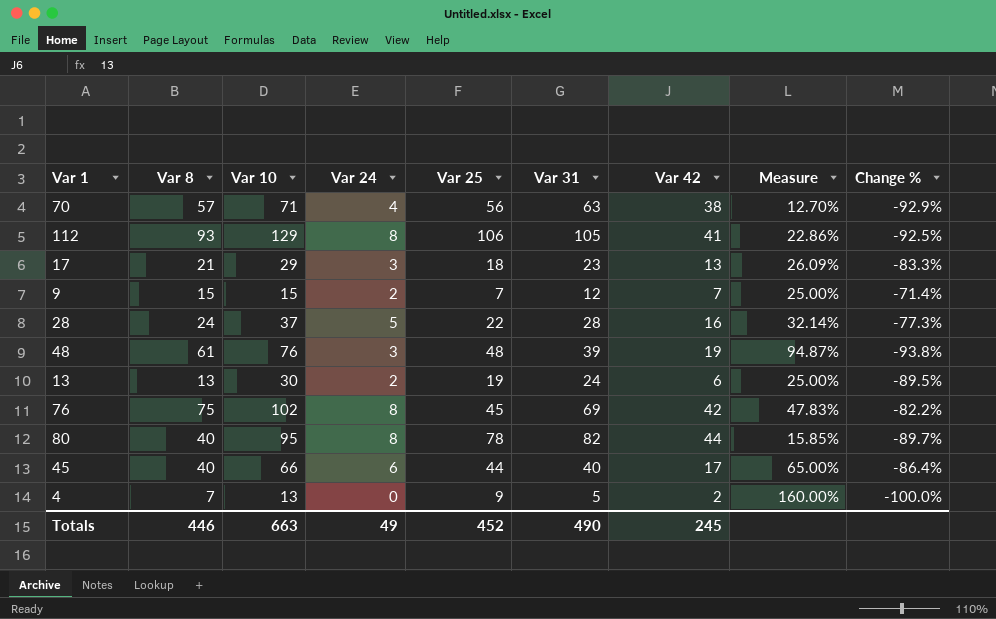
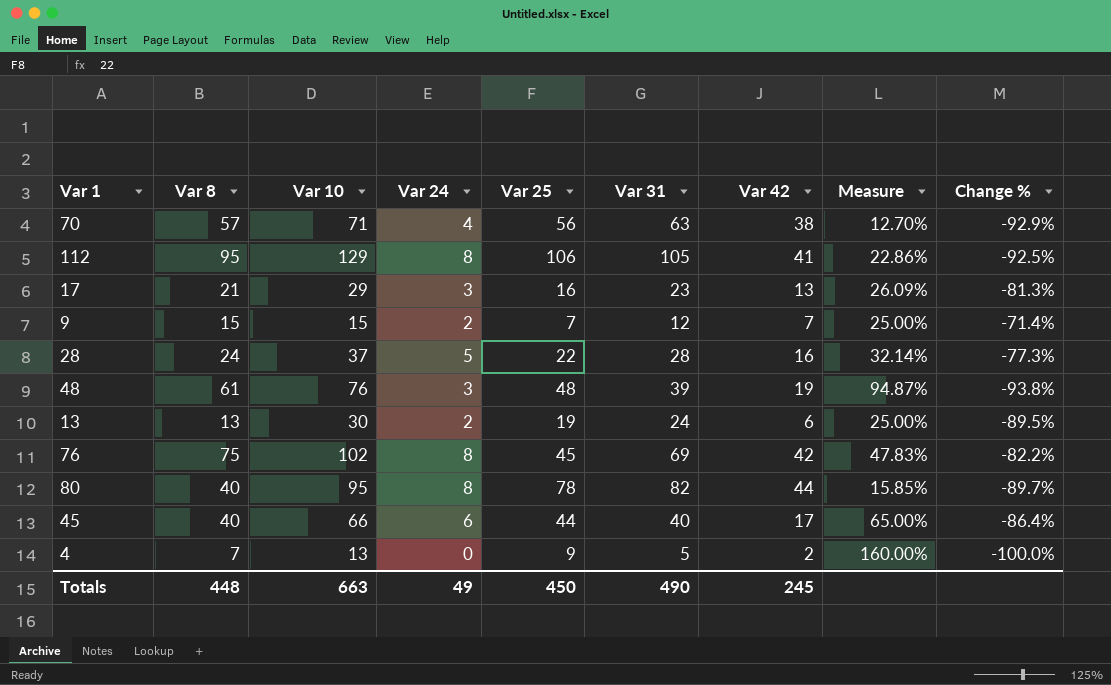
112 | Var 8: 93 -> 95
17 | Var 25: 18 -> 16
17 | Change %: -83.3% -> -81.3%
Totals | Var 8: 446 -> 448
Totals | Var 25: 452 -> 450

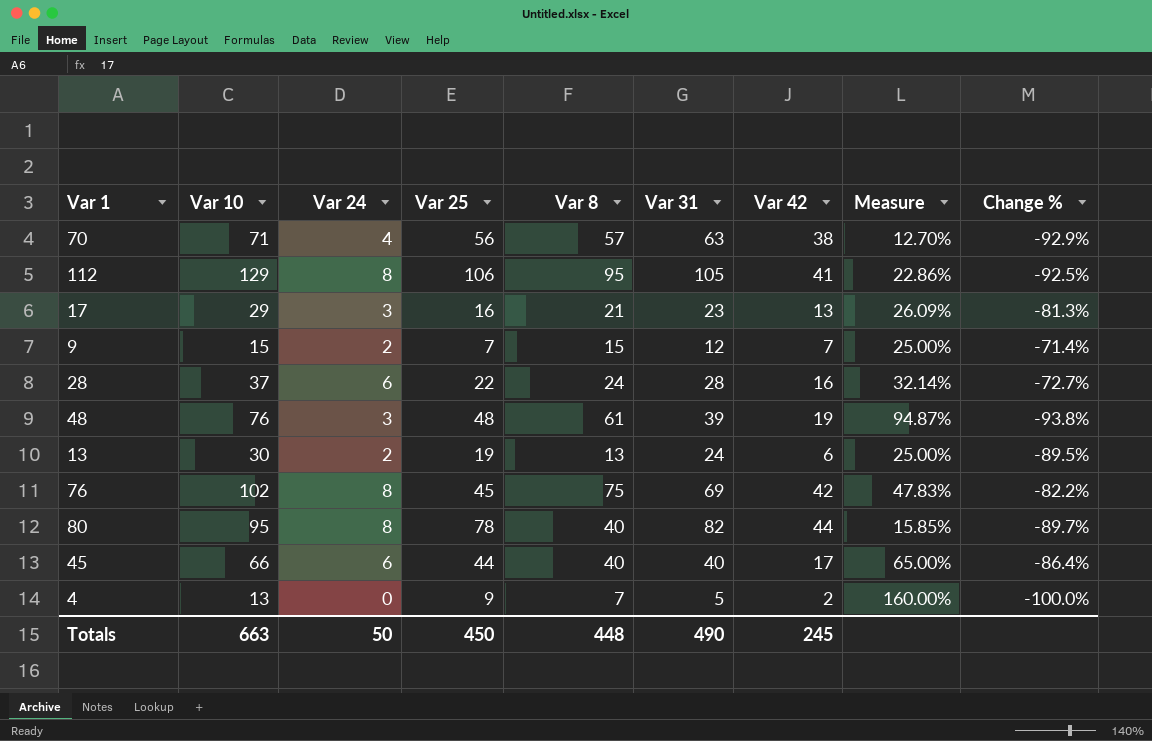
column Var 8 | position: 2 -> 5
28 | Var 24: 5 -> 6
28 | Change %: -77.3% -> -72.7%
Totals | Var 24: 49 -> 50

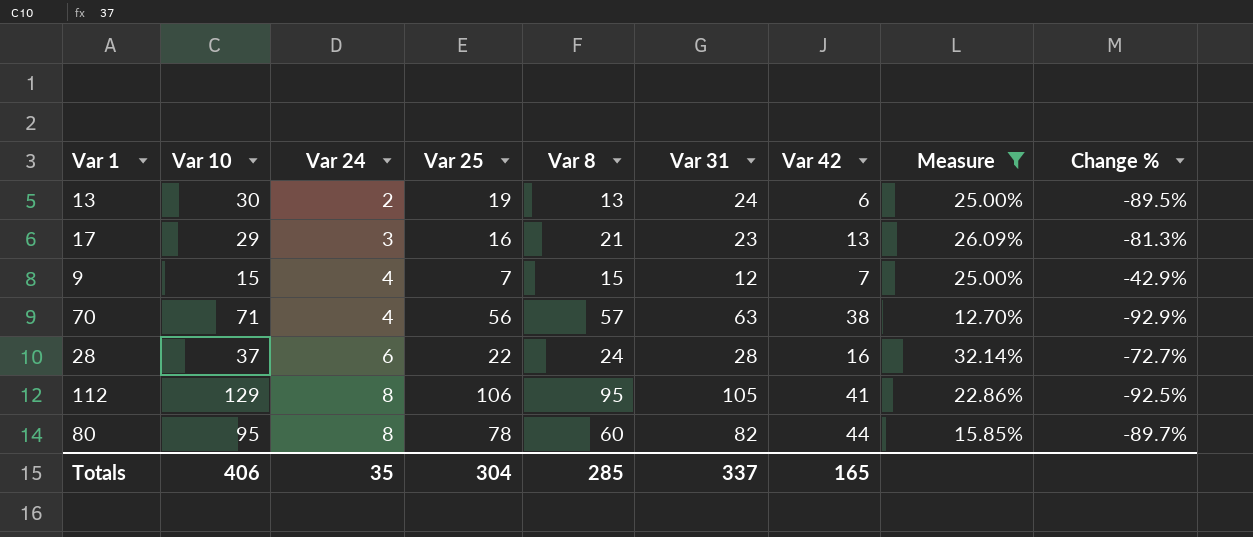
filter: none -> Measure <= 32.14%
row order: none -> Var 24 ascending
9 | Var 24: 2 -> 4
9 | Change %: -71.4% -> -42.9%
80 | Var 8: 40 -> 60
Totals | Var 10: 663 -> 406
Totals | Var 24: 50 -> 35
Totals | Var 25: 450 -> 304
Totals | Var 8: 448 -> 285
Totals | Var 31: 490 -> 337
Totals | Var 42: 245 -> 165

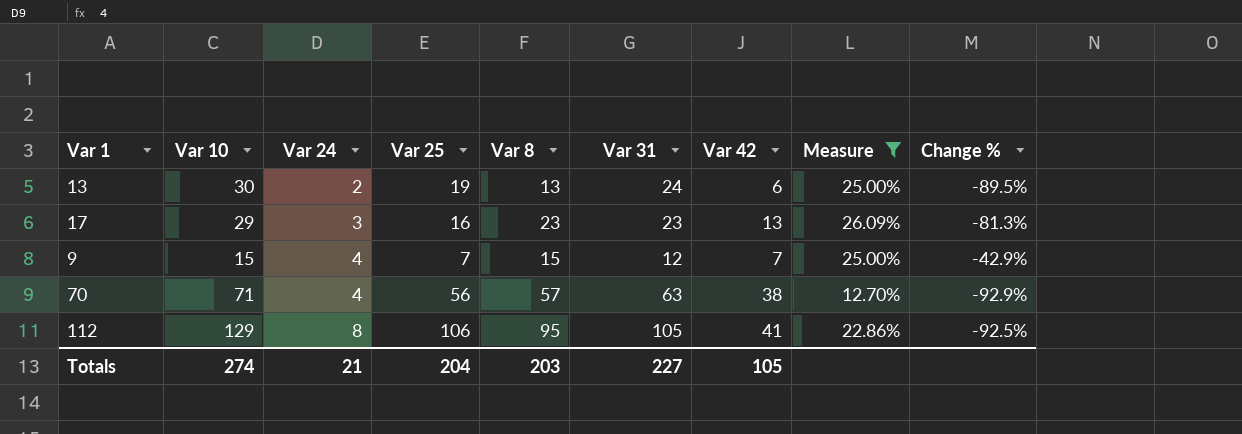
row 28: 37 | 6 | 22 | 24 | 28 | 16 | 32.14% | -72.7% -> none
row 80: 95 | 8 | 78 | 60 | 82 | 44 | 15.85% | -89.7% -> none
17 | Var 8: 21 -> 23
Totals | Var 10: 406 -> 274
Totals | Var 24: 35 -> 21
Totals | Var 25: 304 -> 204
Totals | Var 8: 285 -> 203
Totals | Var 31: 337 -> 227
Totals | Var 42: 165 -> 105

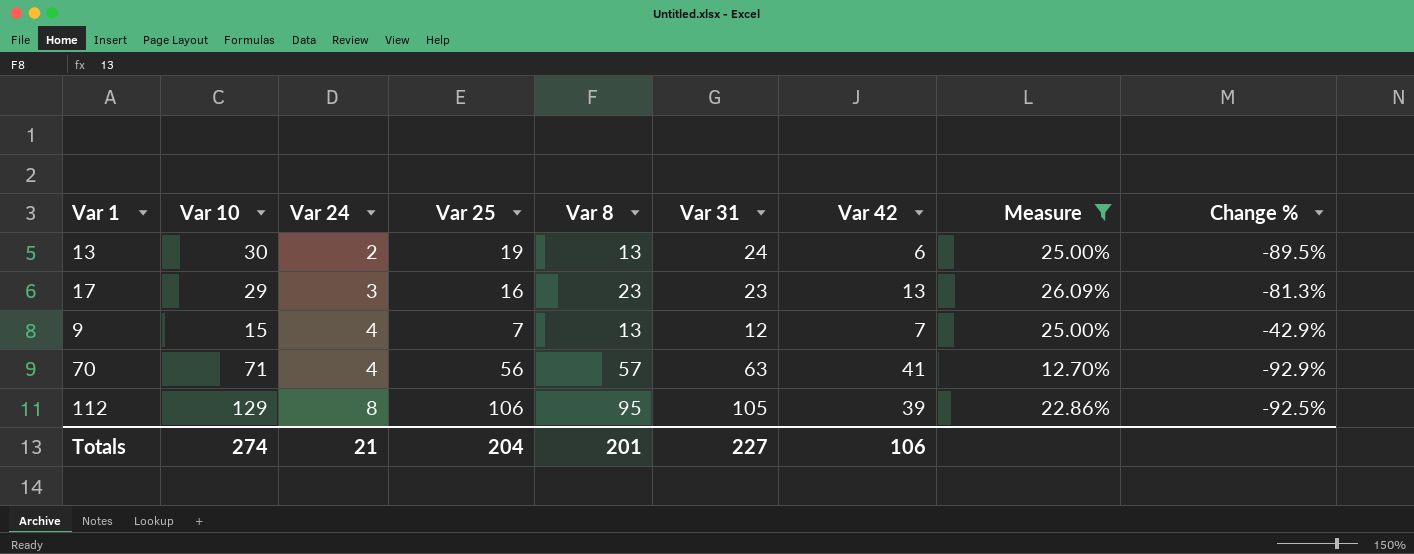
9 | Var 8: 15 -> 13
70 | Var 42: 38 -> 41
112 | Var 42: 41 -> 39
Totals | Var 8: 203 -> 201
Totals | Var 42: 105 -> 106

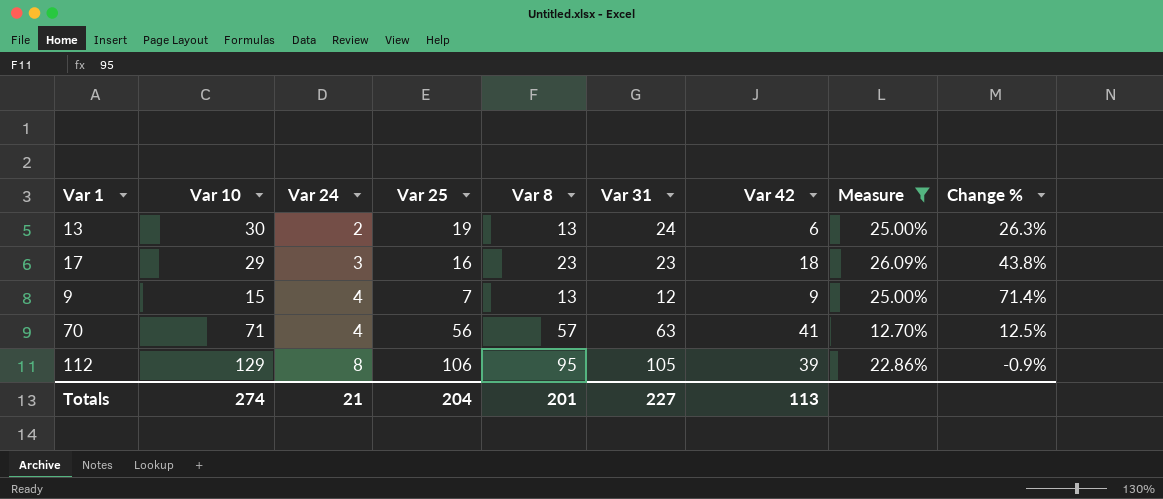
column Change % | formula: ([Var 24] - [Var 25]) / [Var 25] -> ([Var 31] - [Var 25]) / [Var 25]
17 | Var 42: 13 -> 18
9 | Var 42: 7 -> 9
Totals | Var 42: 106 -> 113

